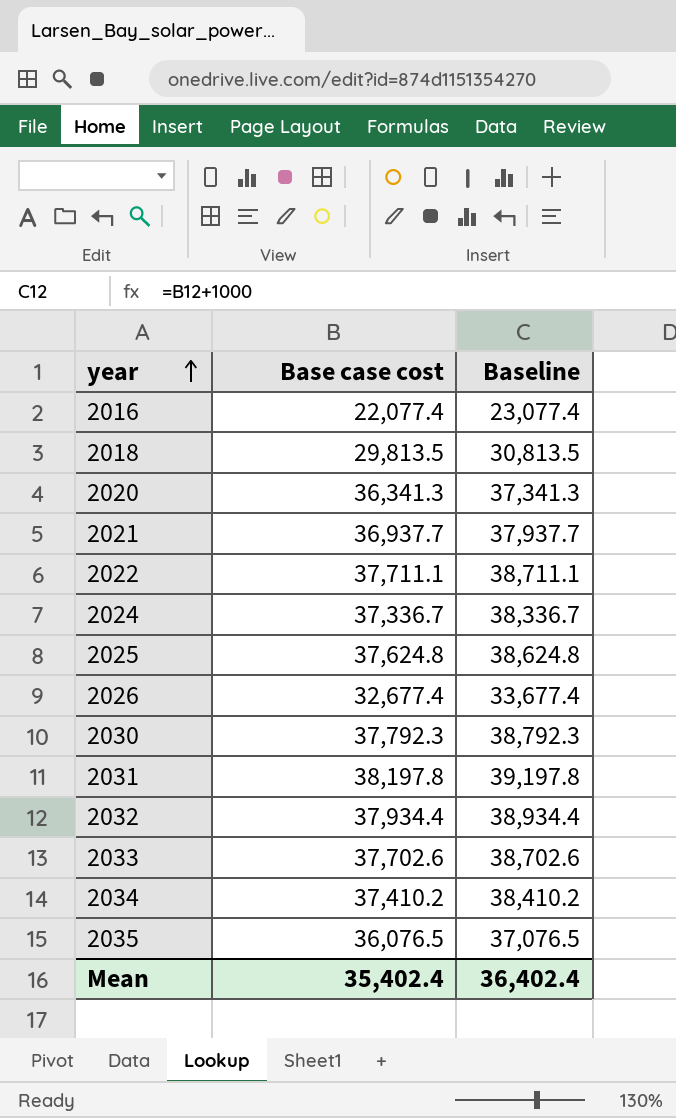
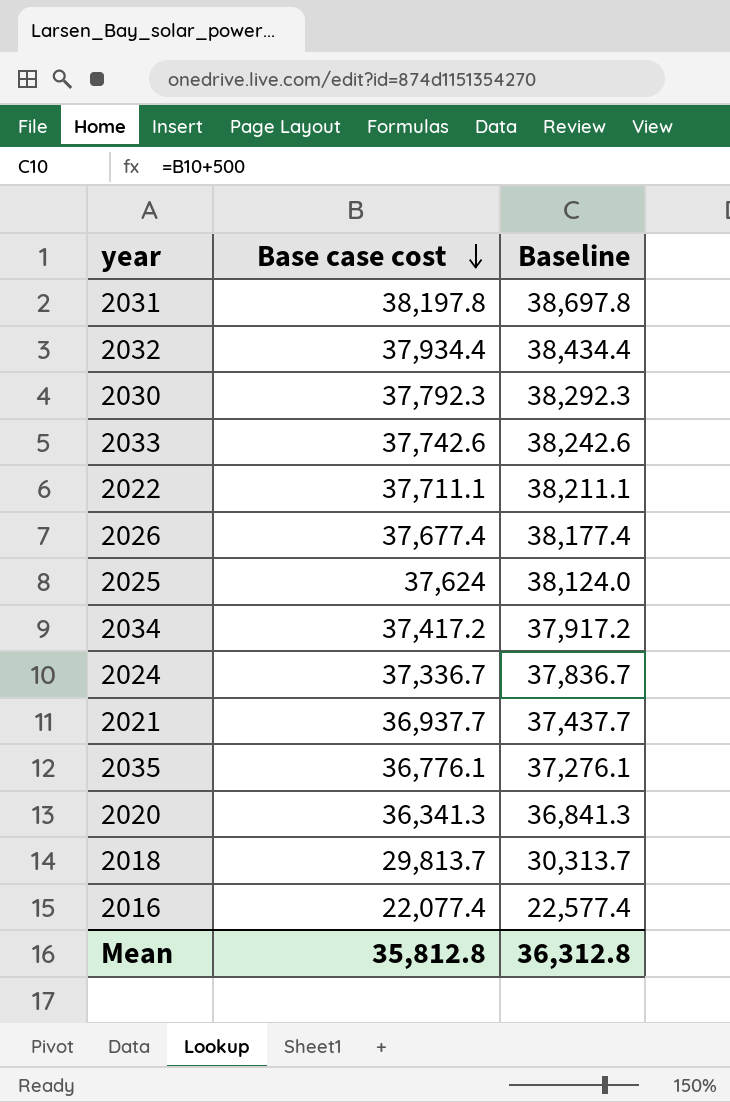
row order: year ascending -> Base case cost descending
column Baseline | formula: [Base case cost] + 1000 -> [Base case cost] + 500
2033 | Base case cost: 37,702.6 -> 37,742.6
2026 | Base case cost: 32,677.4 -> 37,677.4
2025 | Base case cost: 37,624.8 -> 37,624
2034 | Base case cost: 37,410.2 -> 37,417.2
2035 | Base case cost: 36,076.5 -> 36,776.1
2018 | Base case cost: 29,813.5 -> 29,813.7
Mean | Base case cost: 35,402.4 -> 35,812.8
Mean | Baseline: 36,402.4 -> 36,312.8

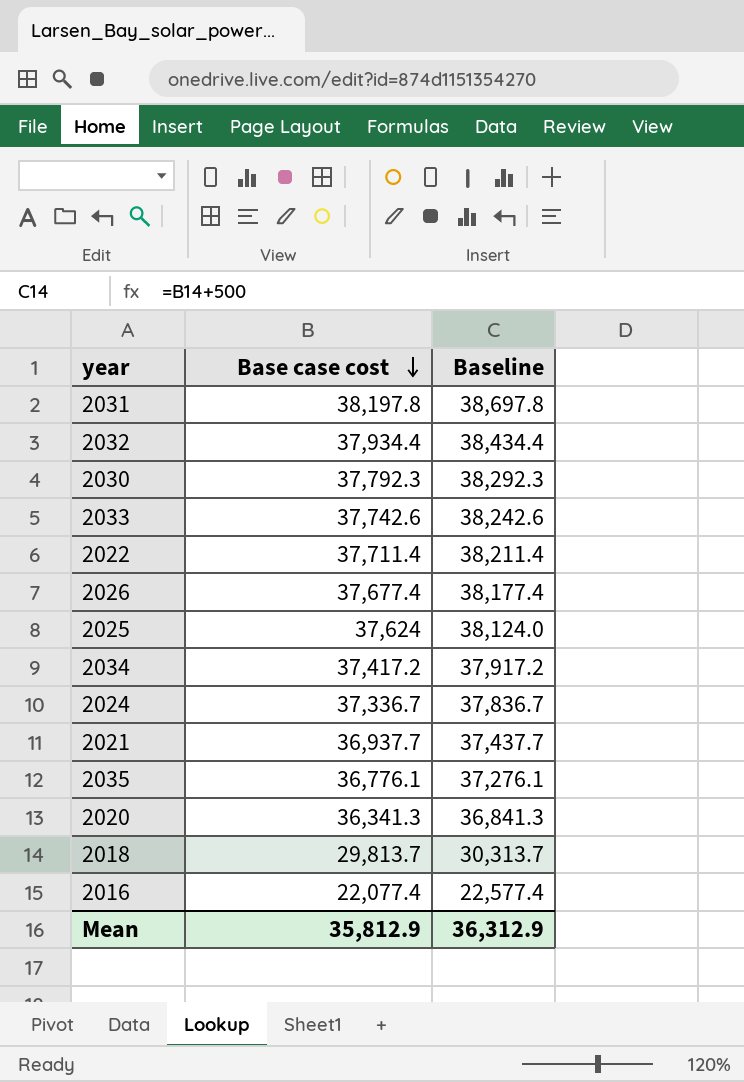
2022 | Base case cost: 37,711.1 -> 37,711.4
2022 | Baseline: 38,211.1 -> 38,211.4
Mean | Base case cost: 35,812.8 -> 35,812.9
Mean | Baseline: 36,312.8 -> 36,312.9

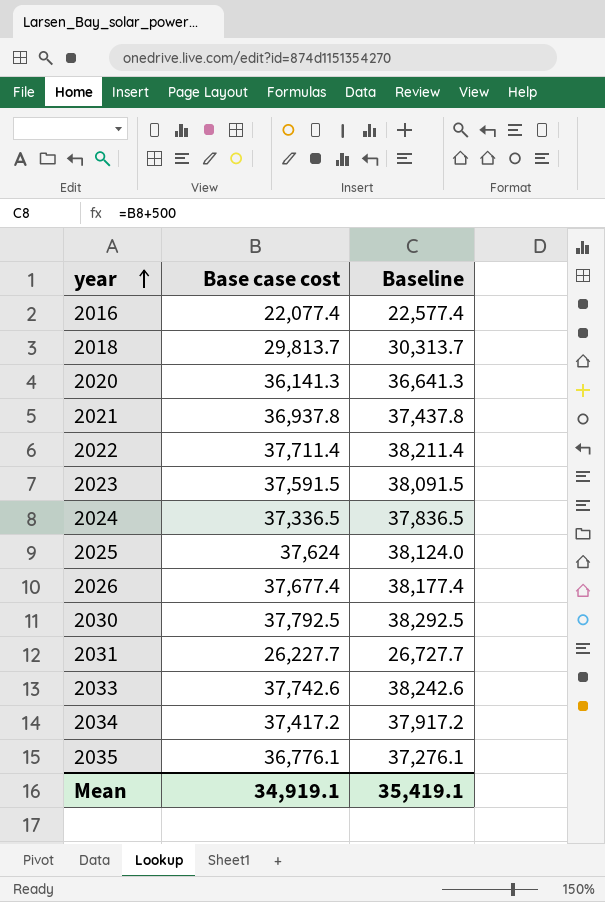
row order: Base case cost descending -> year ascending
row 2032: 37,934.4 | 38,434.4 -> none
2020 | Base case cost: 36,341.3 -> 36,141.3
2020 | Baseline: 36,841.3 -> 36,641.3
2021 | Base case cost: 36,937.7 -> 36,937.8
2021 | Baseline: 37,437.7 -> 37,437.8
row 2023: none -> 37,591.5 | 38,091.5
2024 | Base case cost: 37,336.7 -> 37,336.5
2024 | Baseline: 37,836.7 -> 37,836.5
2030 | Base case cost: 37,792.3 -> 37,792.5
2030 | Baseline: 38,292.3 -> 38,292.5
2031 | Base case cost: 38,197.8 -> 26,227.7
2031 | Baseline: 38,697.8 -> 26,727.7
Mean | Base case cost: 35,812.9 -> 34,919.1
Mean | Baseline: 36,312.9 -> 35,419.1

